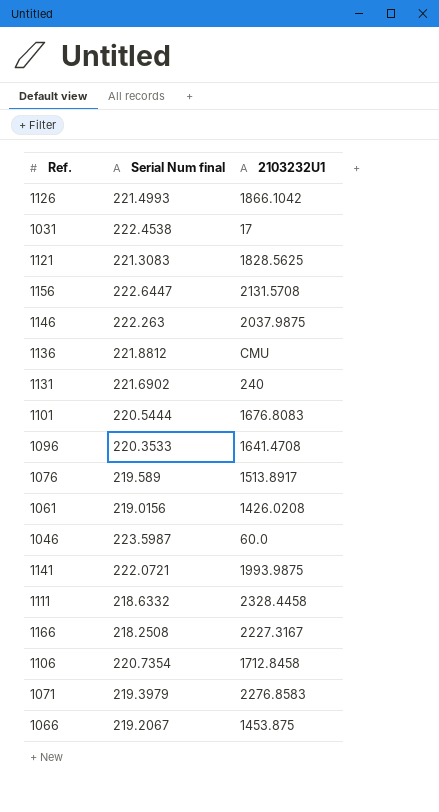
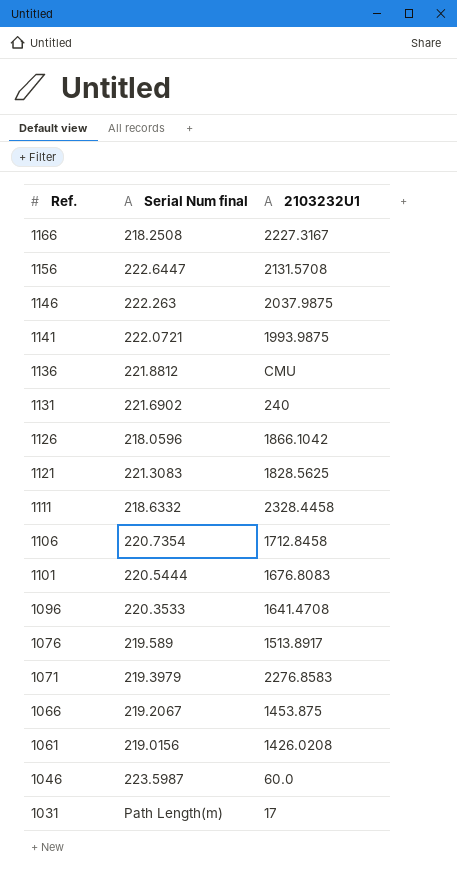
row order: none -> Ref. descending
1126 | Serial Num final: 221.4993 -> 218.0596
1031 | Serial Num final: 222.4538 -> Path Length(m)

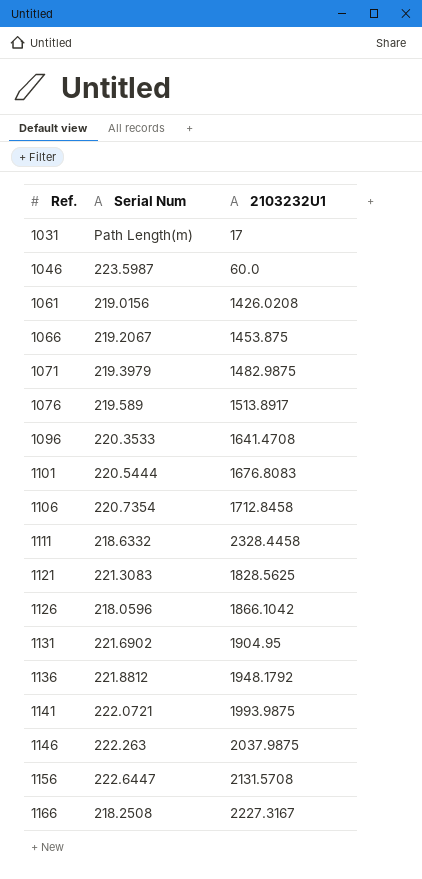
row order: Ref. descending -> Ref. ascending
column name: Serial Num final -> Serial Num
1071 | 2103232U1: 2276.8583 -> 1482.9875
1131 | 2103232U1: 240 -> 1904.95
1136 | 2103232U1: CMU -> 1948.1792

